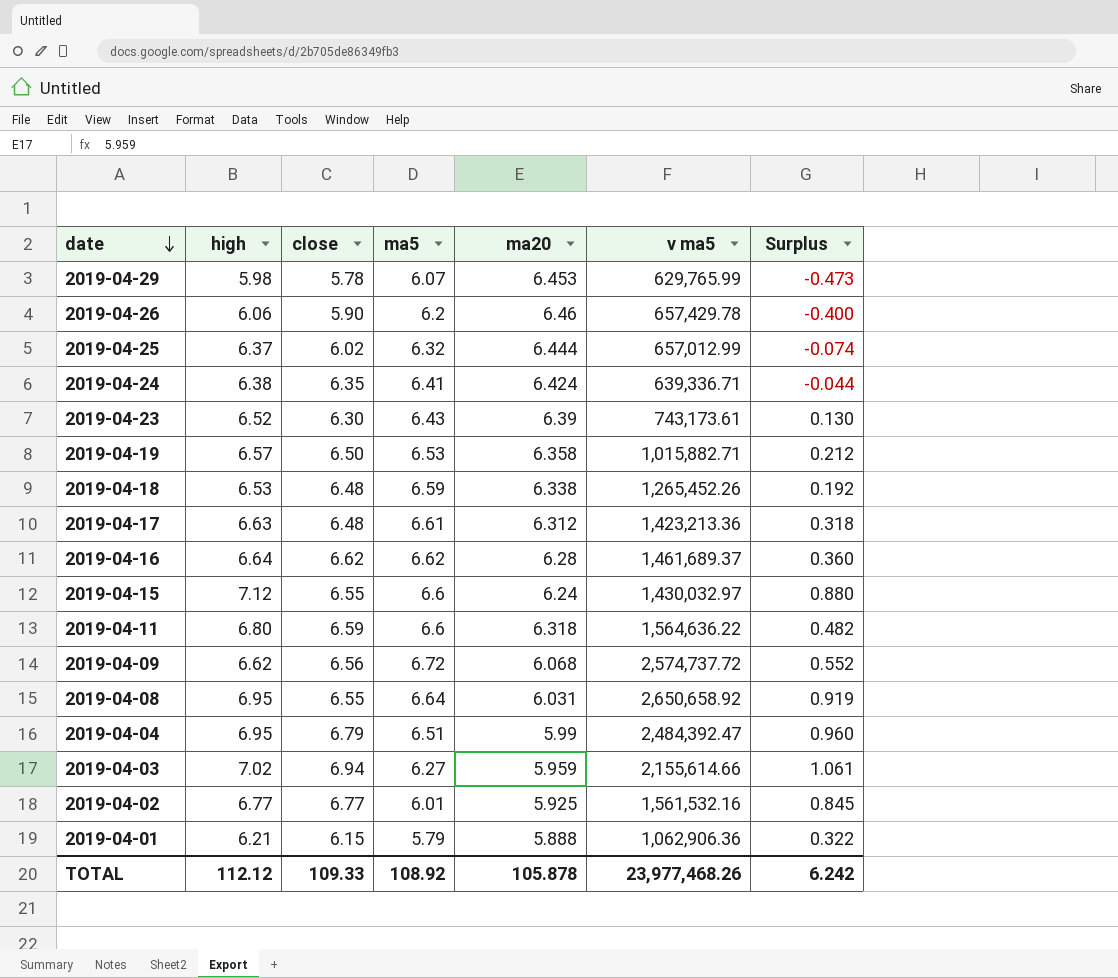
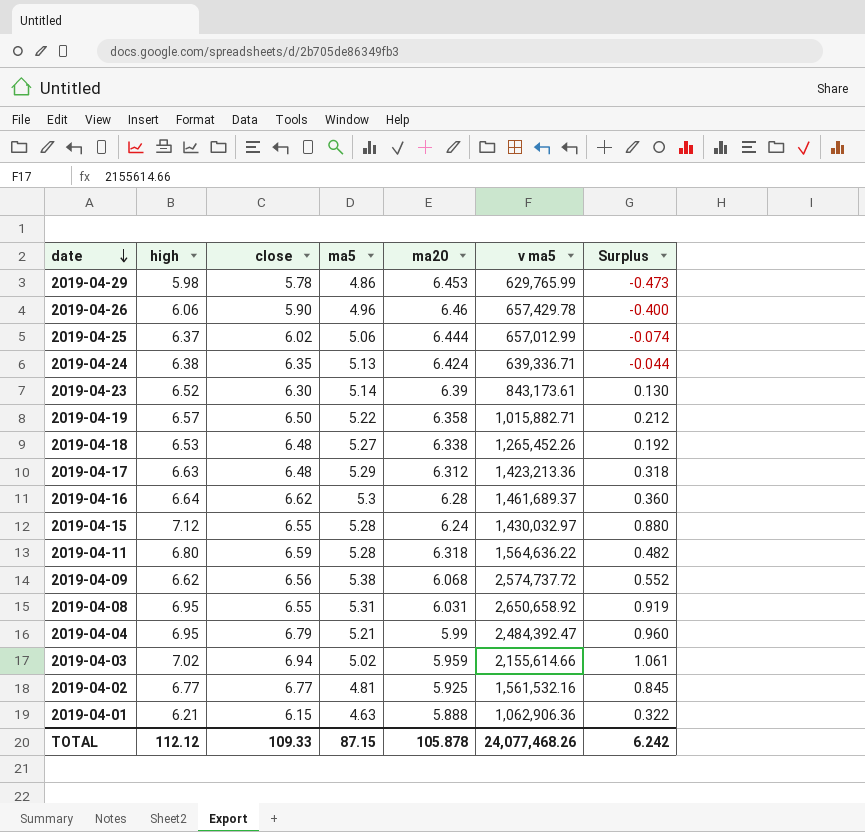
2019-04-29 | ma5: 6.07 -> 4.86
2019-04-26 | ma5: 6.2 -> 4.96
2019-04-25 | ma5: 6.32 -> 5.06
2019-04-24 | ma5: 6.41 -> 5.13
2019-04-23 | ma5: 6.43 -> 5.14
2019-04-23 | v ma5: 743,173.61 -> 843,173.61
2019-04-19 | ma5: 6.53 -> 5.22
2019-04-18 | ma5: 6.59 -> 5.27
2019-04-17 | ma5: 6.61 -> 5.29
2019-04-16 | ma5: 6.62 -> 5.3
2019-04-15 | ma5: 6.6 -> 5.28
2019-04-11 | ma5: 6.6 -> 5.28
2019-04-09 | ma5: 6.72 -> 5.38
2019-04-08 | ma5: 6.64 -> 5.31
2019-04-04 | ma5: 6.51 -> 5.21
2019-04-03 | ma5: 6.27 -> 5.02
2019-04-02 | ma5: 6.01 -> 4.81
2019-04-01 | ma5: 5.79 -> 4.63
TOTAL | ma5: 108.92 -> 87.15
TOTAL | v ma5: 23,977,468.26 -> 24,077,468.26

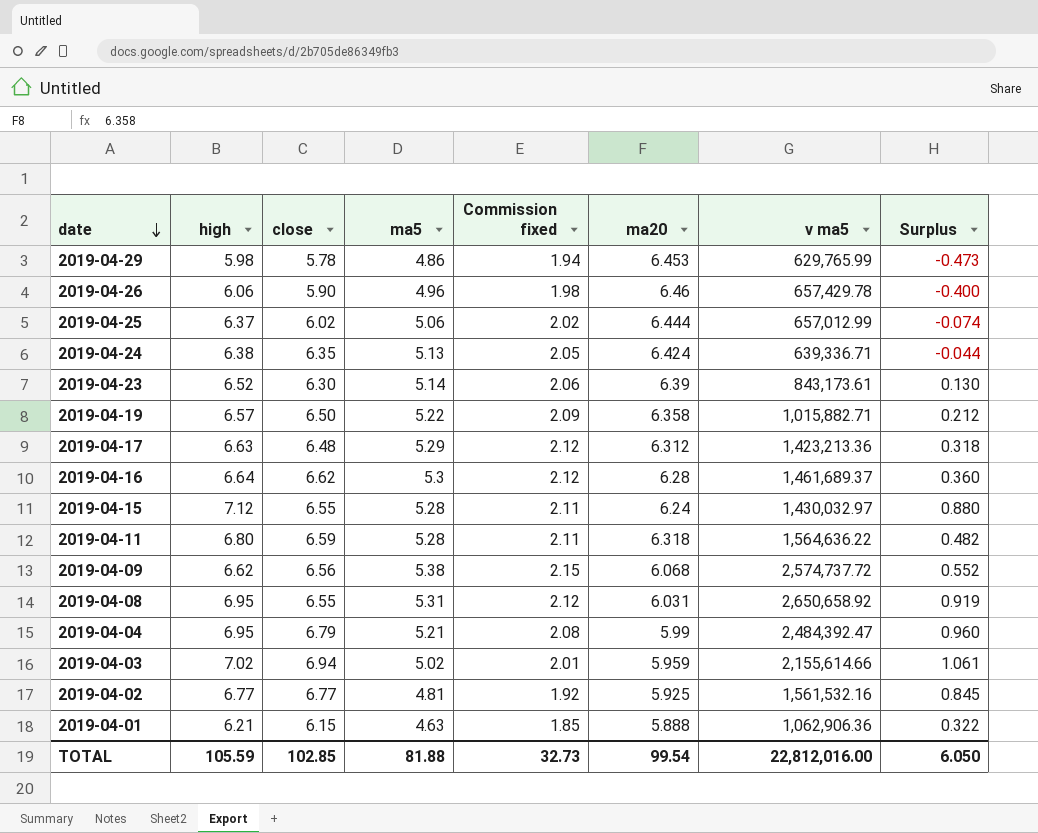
column Commission fixed | formula: none -> [ma5] * 0.4
row 2019-04-18: 6.53 | 6.48 | 5.27 | 6.338 | 1,265,452.26 | 0.192 -> none
TOTAL | high: 112.12 -> 105.59
TOTAL | close: 109.33 -> 102.85
TOTAL | ma5: 87.15 -> 81.88
TOTAL | ma20: 105.878 -> 99.54
TOTAL | v ma5: 24,077,468.26 -> 22,812,016.00
TOTAL | Surplus: 6.242 -> 6.050

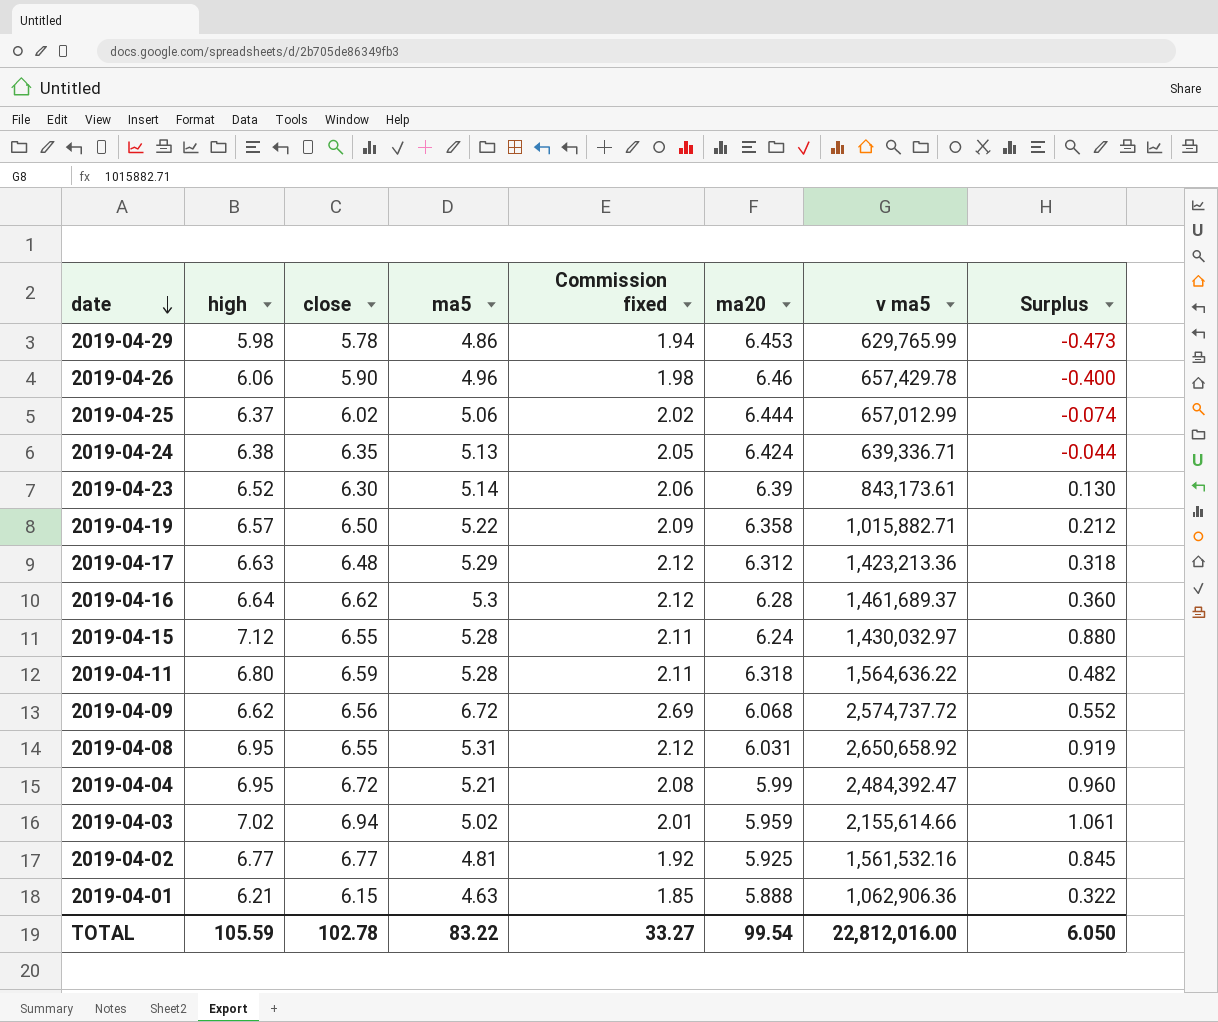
2019-04-09 | ma5: 5.38 -> 6.72
2019-04-09 | Commission fixed: 2.15 -> 2.69
2019-04-04 | close: 6.79 -> 6.72
TOTAL | close: 102.85 -> 102.78
TOTAL | ma5: 81.88 -> 83.22
TOTAL | Commission fixed: 32.73 -> 33.27

